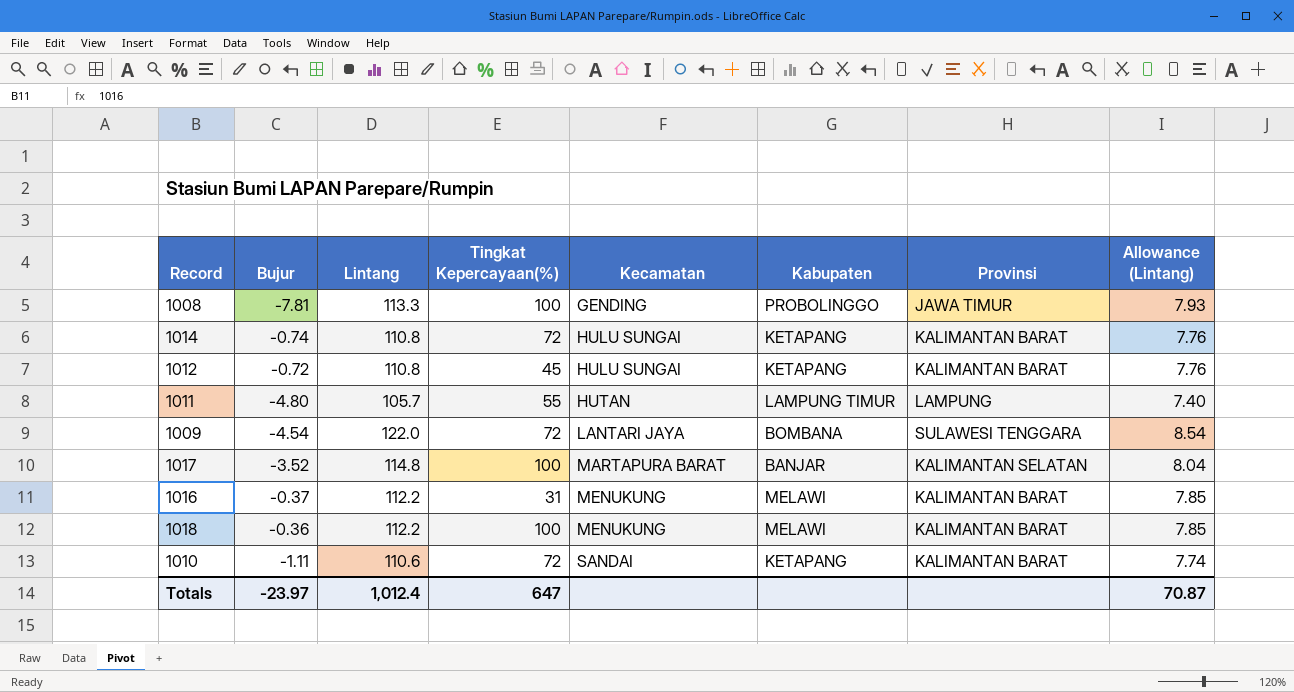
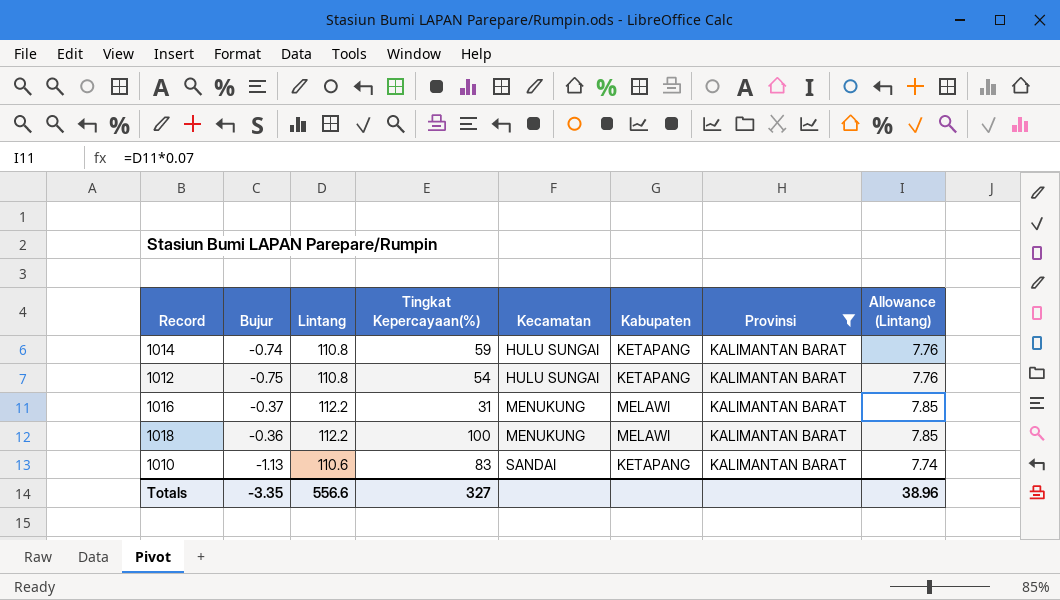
filter: none -> Provinsi = KALIMANTAN BARAT
1014 | Tingkat Kepercayaan(%): 72 -> 59
1012 | Bujur: -0.72 -> -0.75
1012 | Tingkat Kepercayaan(%): 45 -> 54
1010 | Bujur: -1.11 -> -1.13
1010 | Tingkat Kepercayaan(%): 72 -> 83
Totals | Bujur: -23.97 -> -3.35
Totals | Lintang: 1,012.4 -> 556.6
Totals | Tingkat Kepercayaan(%): 647 -> 327
Totals | Allowance (Lintang): 70.87 -> 38.96

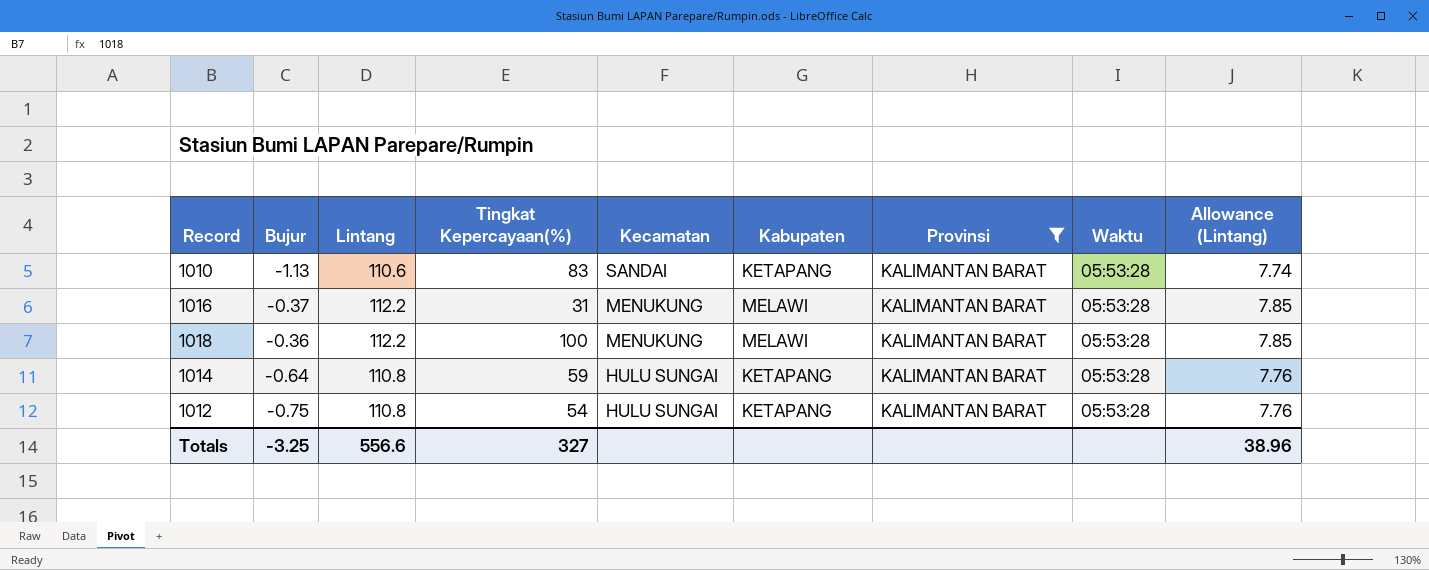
row order: Kecamatan ascending -> Kecamatan descending
column Waktu | position: none -> 8
1014 | Bujur: -0.74 -> -0.64
Totals | Bujur: -3.35 -> -3.25

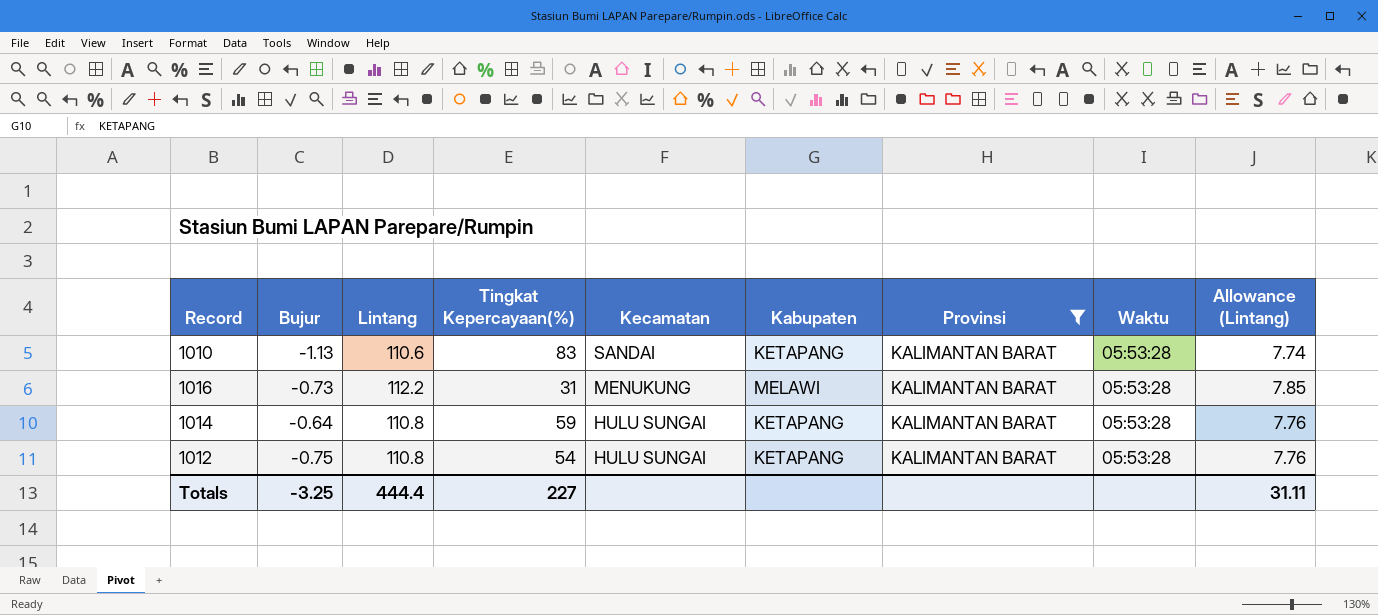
row 1018: -0.36 | 112.2 | 100 | MENUKUNG | MELAWI | KALIMANTAN BARAT | 05:53:28 | 7.85 -> none
1016 | Bujur: -0.37 -> -0.73
Totals | Lintang: 556.6 -> 444.4
Totals | Tingkat Kepercayaan(%): 327 -> 227
Totals | Allowance (Lintang): 38.96 -> 31.11

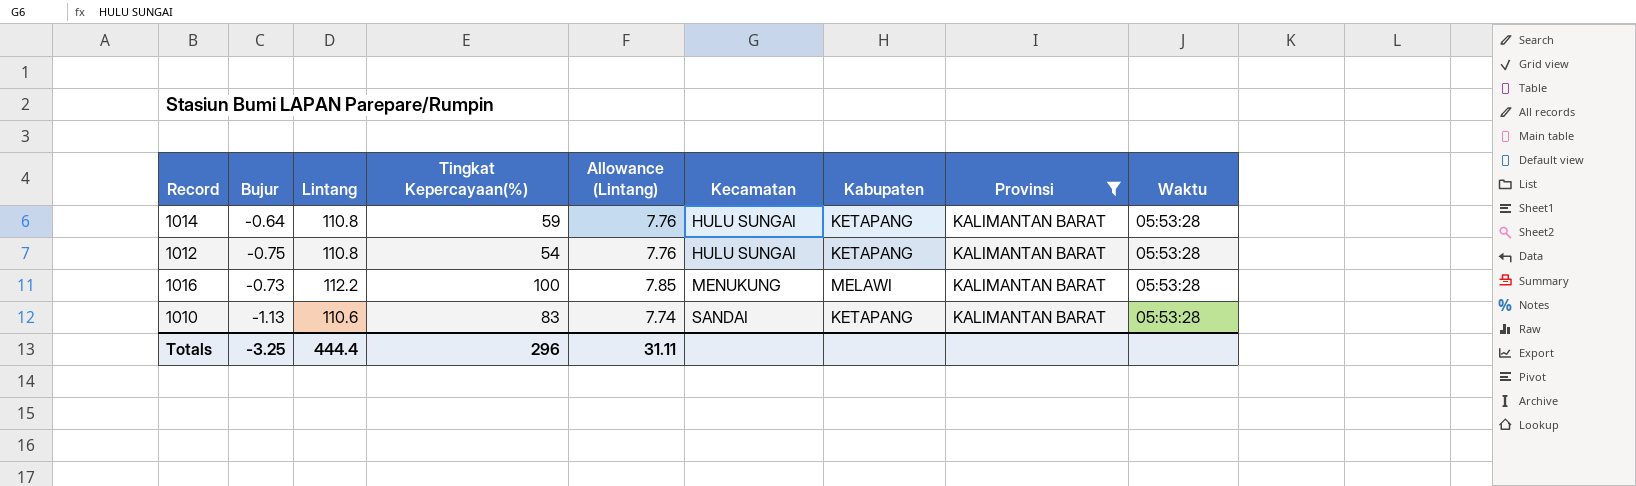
row order: Kecamatan descending -> Kecamatan ascending
column Allowance (Lintang) | position: 9 -> 5
1016 | Tingkat Kepercayaan(%): 31 -> 100
Totals | Tingkat Kepercayaan(%): 227 -> 296

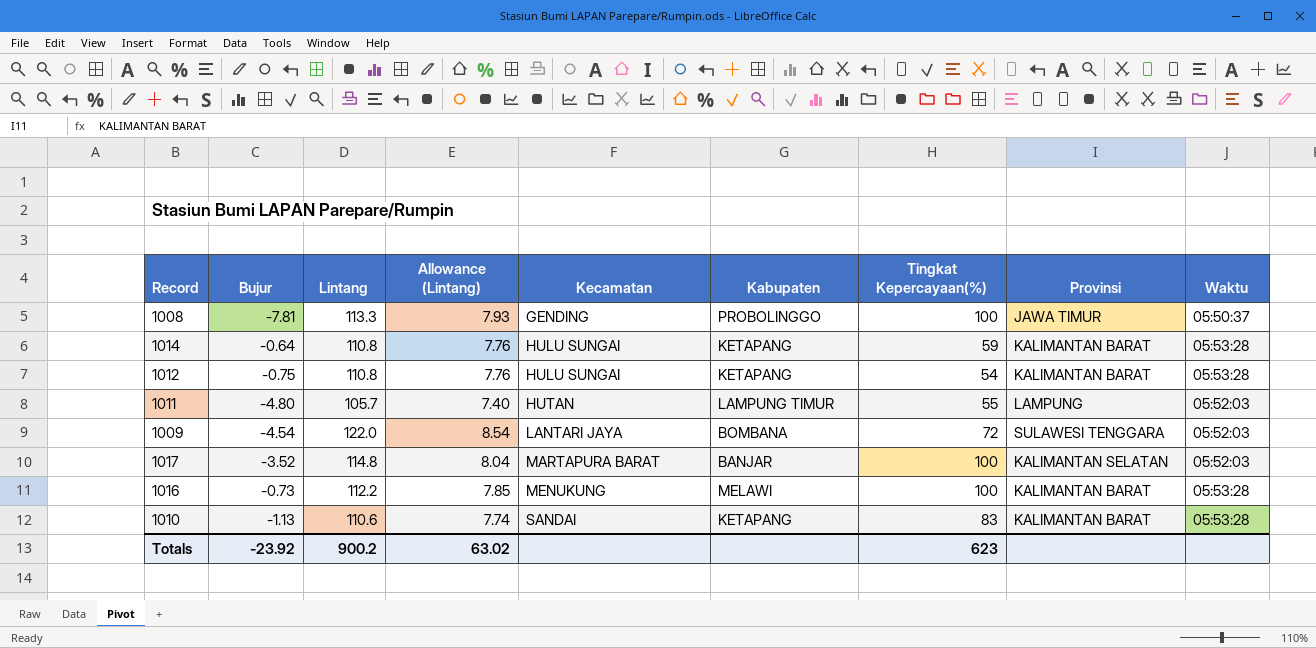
filter: Provinsi = KALIMANTAN BARAT -> none
column Tingkat Kepercayaan(%) | position: 4 -> 7
Totals | Bujur: -3.25 -> -23.92
Totals | Lintang: 444.4 -> 900.2
Totals | Allowance (Lintang): 31.11 -> 63.02
Totals | Tingkat Kepercayaan(%): 296 -> 623

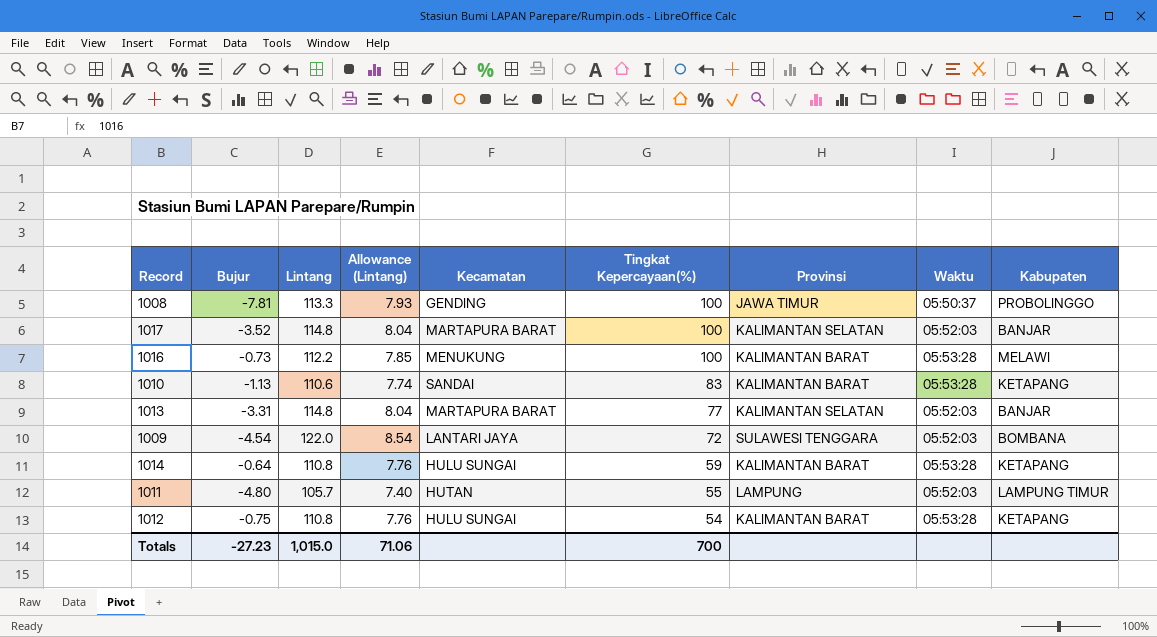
row order: Kecamatan ascending -> Tingkat Kepercayaan(%) descending
column Kabupaten | position: 6 -> 9
row 1013: none -> -3.31 | 114.8 | 8.04 | MARTAPURA BARAT | 77 | KALIMANTAN SELATAN | 05:52:03 | BANJAR
Totals | Bujur: -23.92 -> -27.23
Totals | Lintang: 900.2 -> 1,015.0
Totals | Allowance (Lintang): 63.02 -> 71.06
Totals | Tingkat Kepercayaan(%): 623 -> 700

